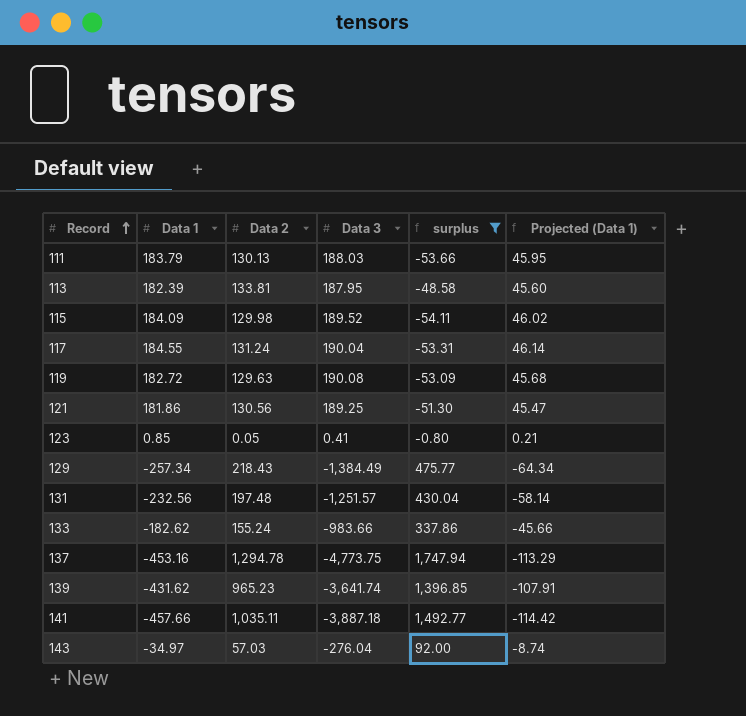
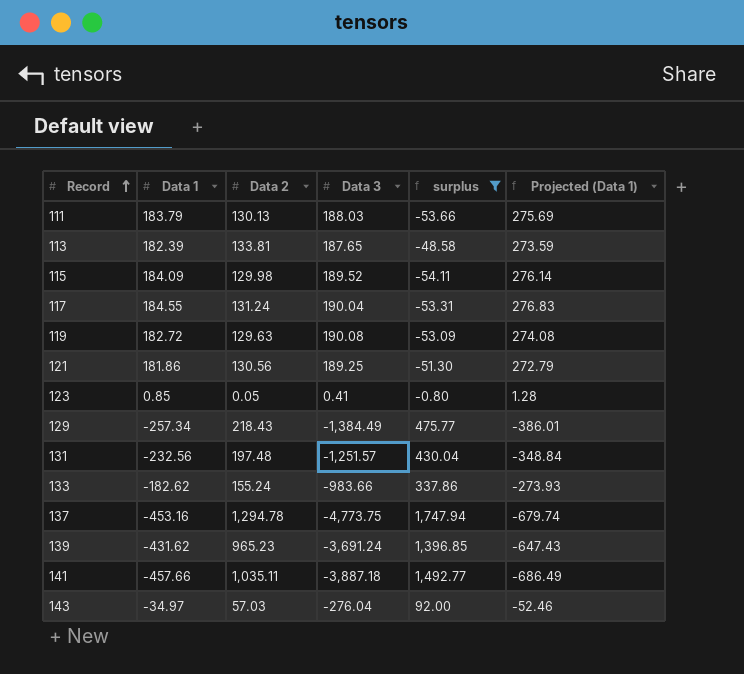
column Projected (Data 1) | formula: [Data 1] * 0.25 -> [Data 1] * 1.5
113 | Data 3: 187.95 -> 187.65
139 | Data 3: -3,641.74 -> -3,691.24

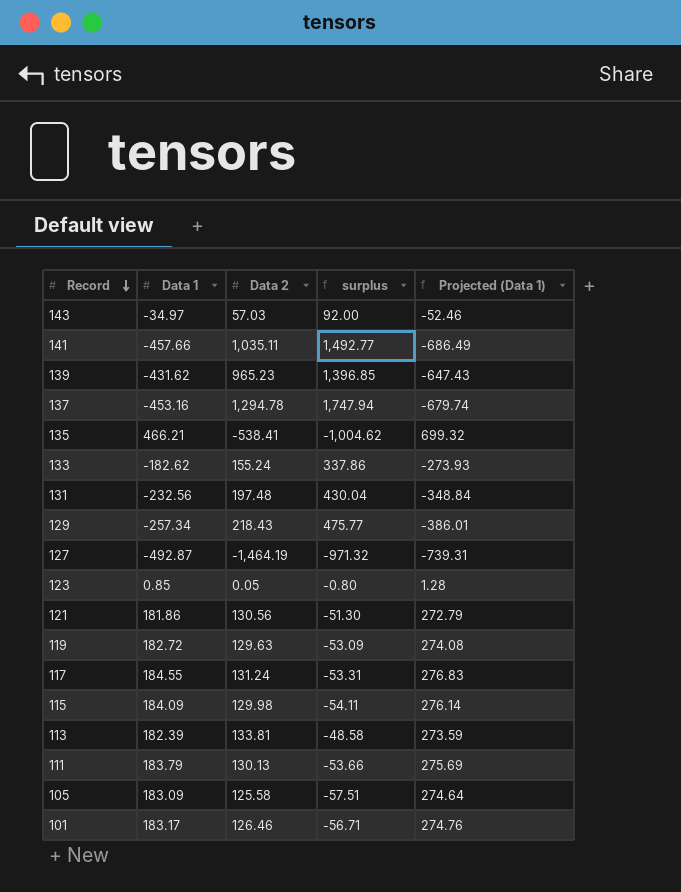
filter: surplus >= -54.11 -> none
row order: Record ascending -> Record descending
column Data 3 | position: 4 -> none

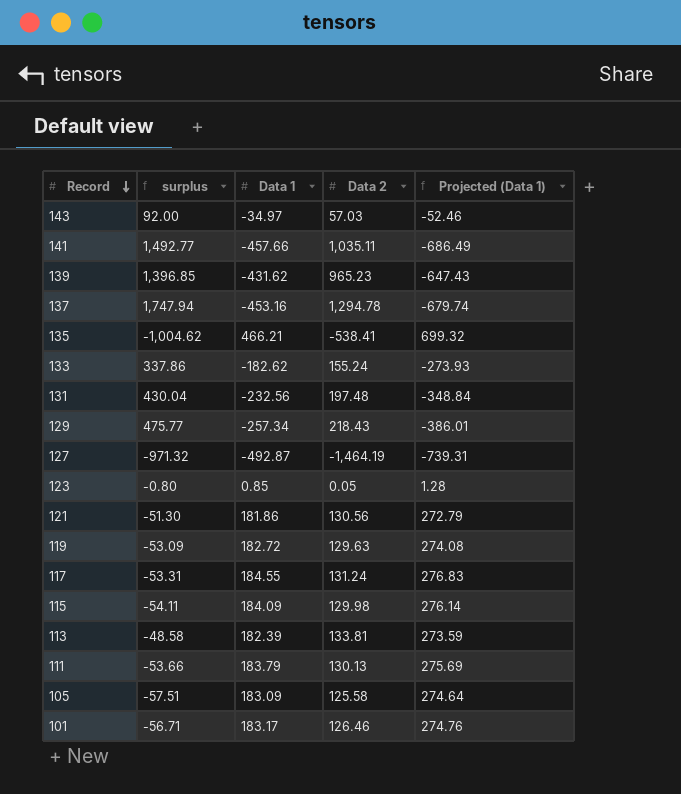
column surplus | position: 4 -> 2

